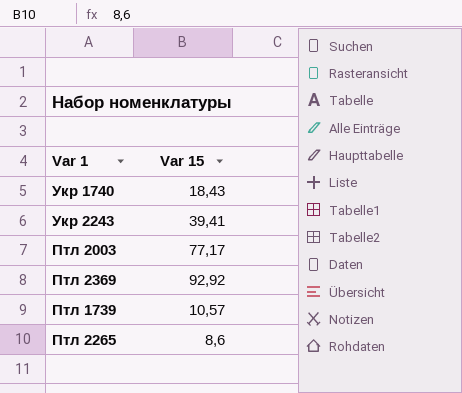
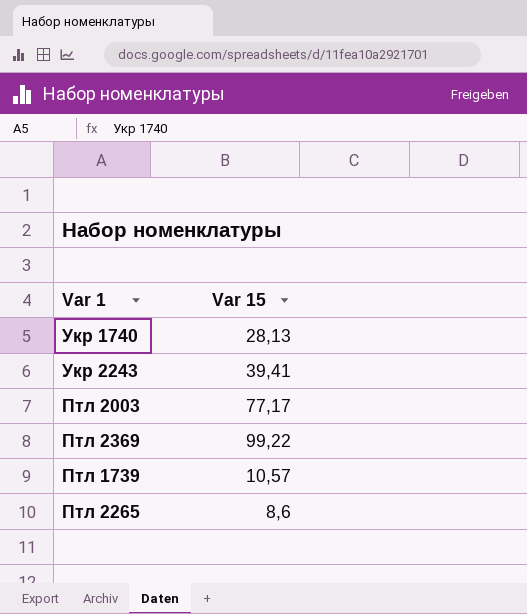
Укр 1740 | Var 15: 18,43 -> 28,13
Птл 2369 | Var 15: 92,92 -> 99,22

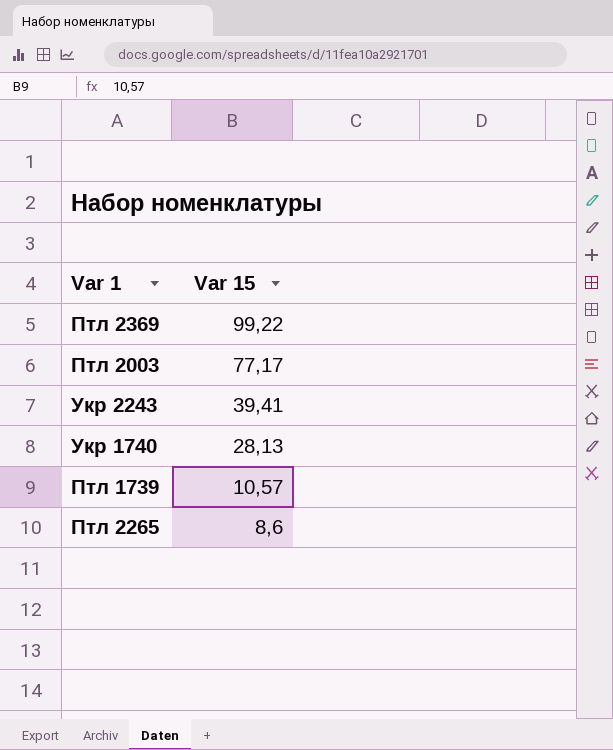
row order: none -> Var 15 descending

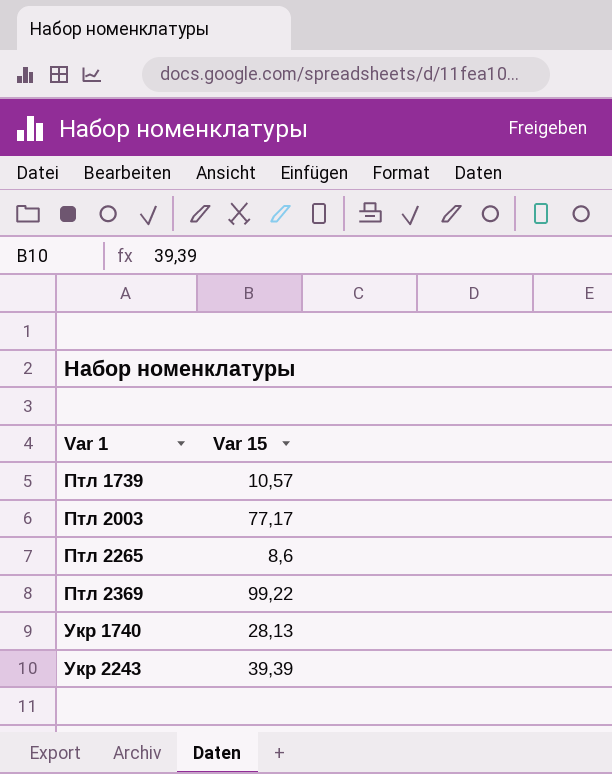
row order: Var 15 descending -> Var 1 ascending
Укр 2243 | Var 15: 39,41 -> 39,39

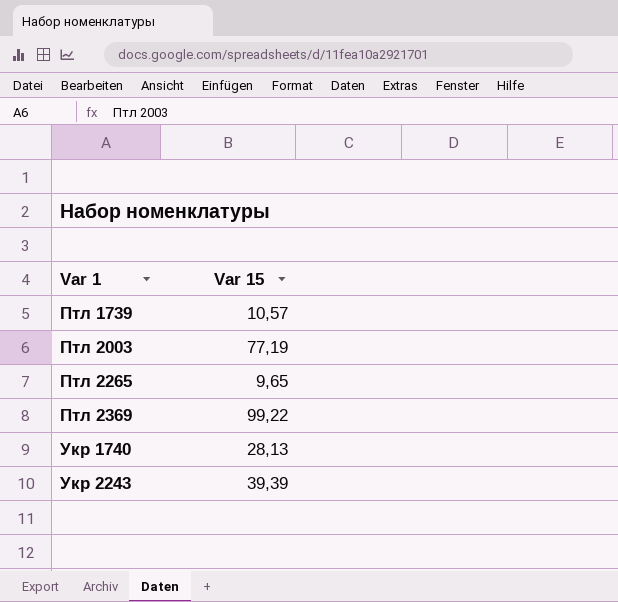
Птл 2003 | Var 15: 77,17 -> 77,19
Птл 2265 | Var 15: 8,6 -> 9,65

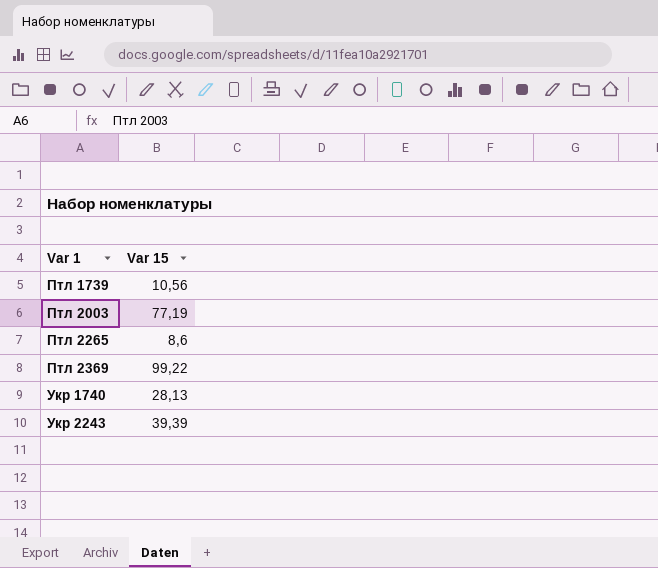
Птл 1739 | Var 15: 10,57 -> 10,56
Птл 2265 | Var 15: 9,65 -> 8,6

